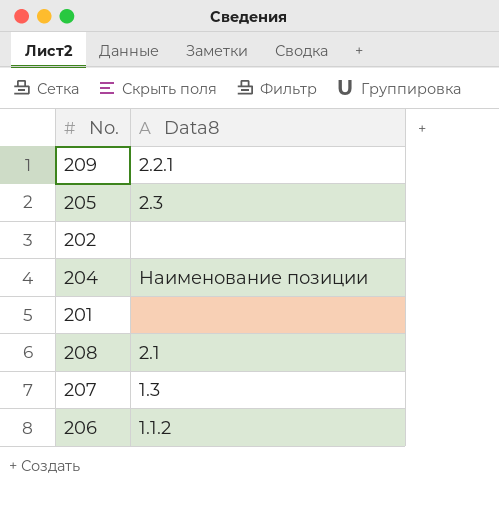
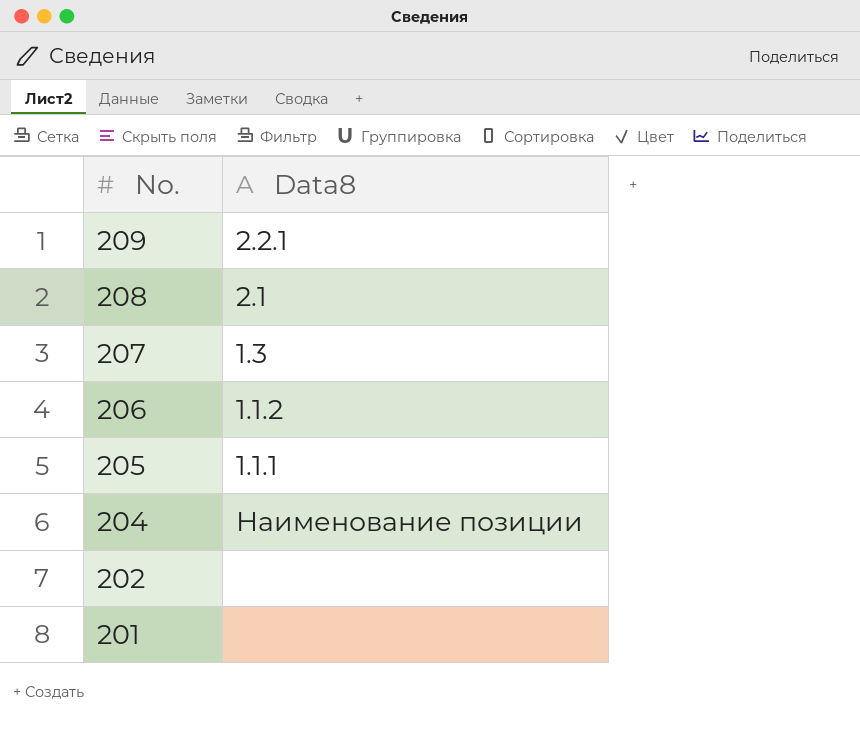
row order: none -> No. descending
205 | Data8: 2.3 -> 1.1.1

